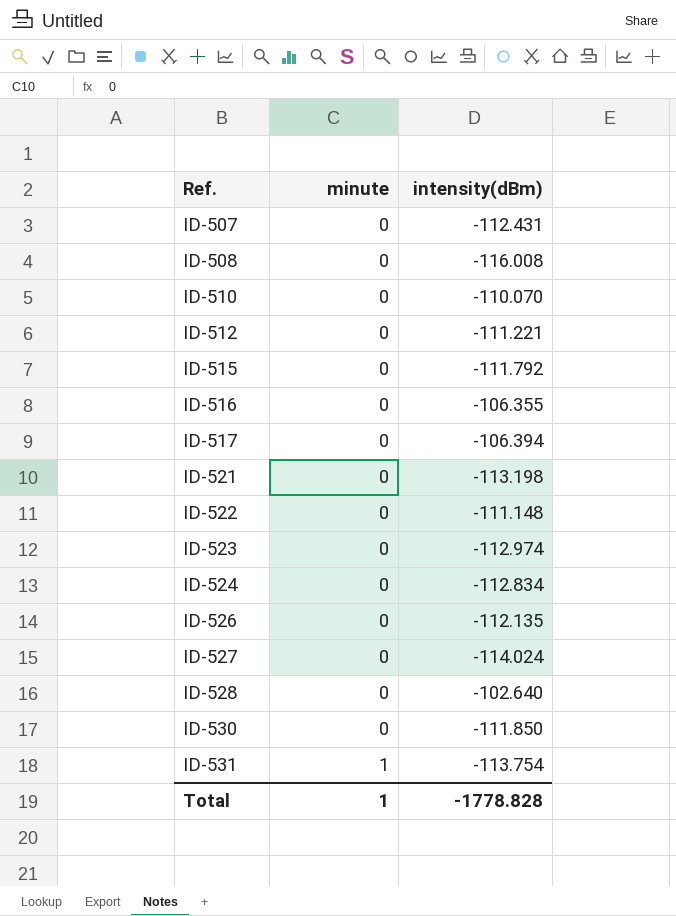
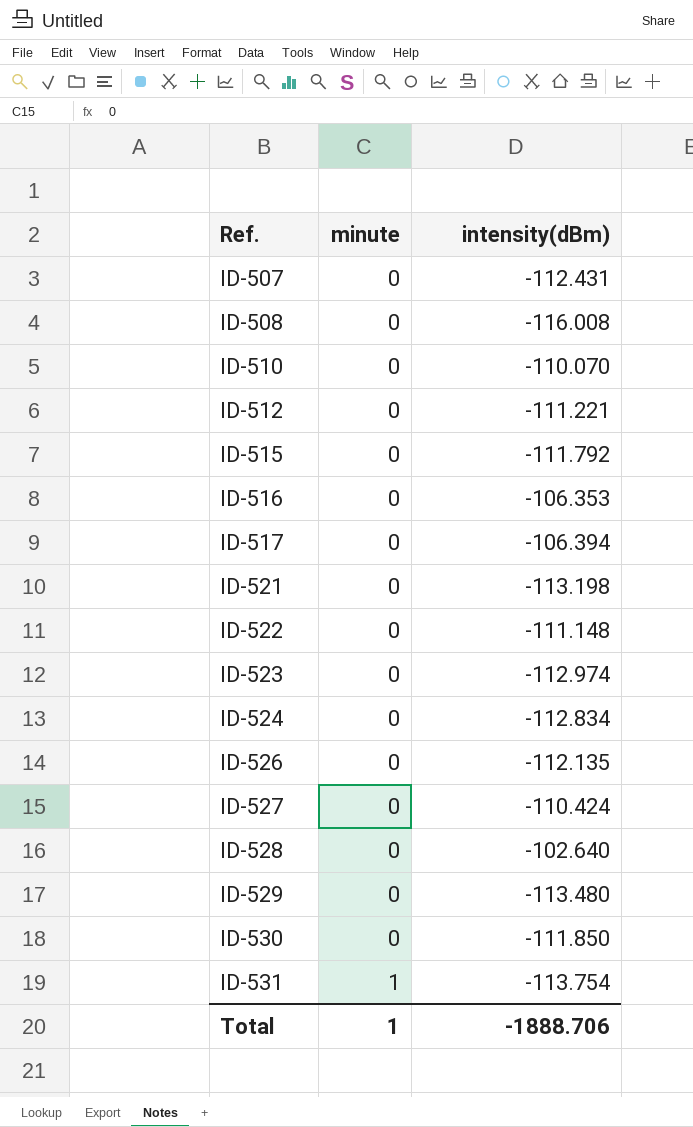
ID-516 | intensity(dBm): -106.355 -> -106.353
ID-527 | intensity(dBm): -114.024 -> -110.424
row ID-529: none -> 0 | -113.480
Total | intensity(dBm): -1778.828 -> -1888.706

